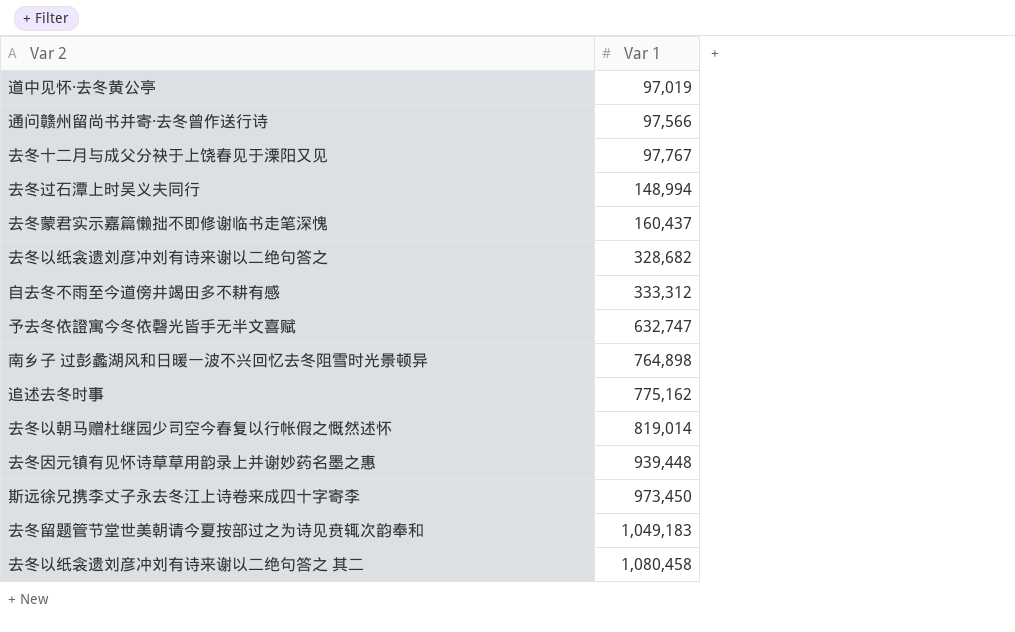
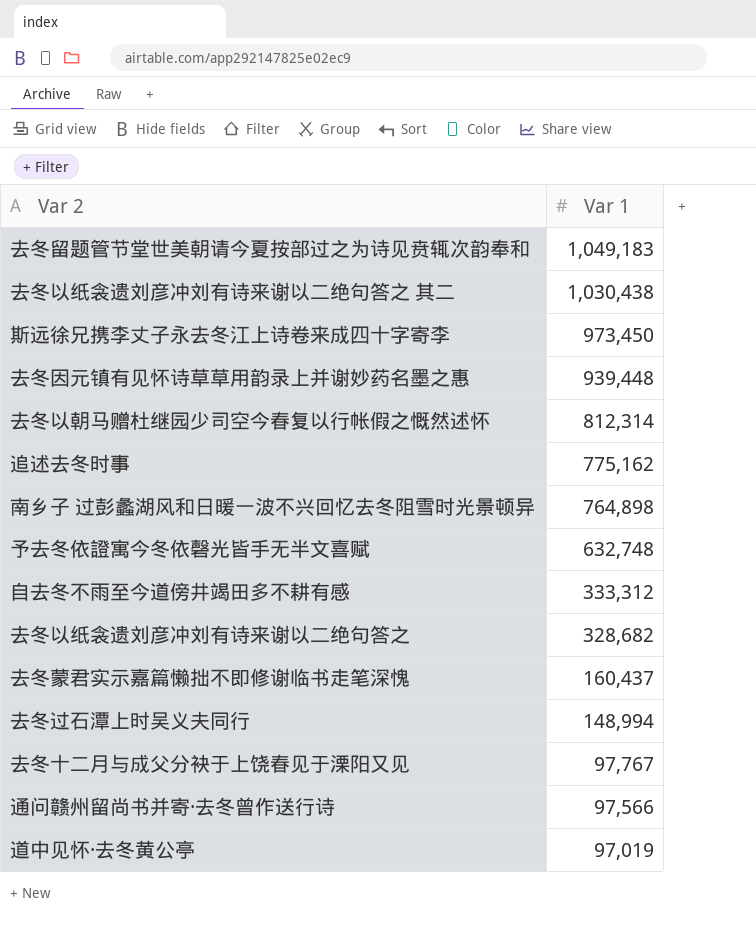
row order: Var 1 ascending -> Var 1 descending
去冬以纸衾遗刘彦冲刘有诗来谢以二绝句答之 其二 | Var 1: 1,080,458 -> 1,030,438
去冬以朝马赠杜继园少司空今春复以行帐假之慨然述怀 | Var 1: 819,014 -> 812,314
予去冬依證寓今冬依磬光皆手无半文喜赋 | Var 1: 632,747 -> 632,748

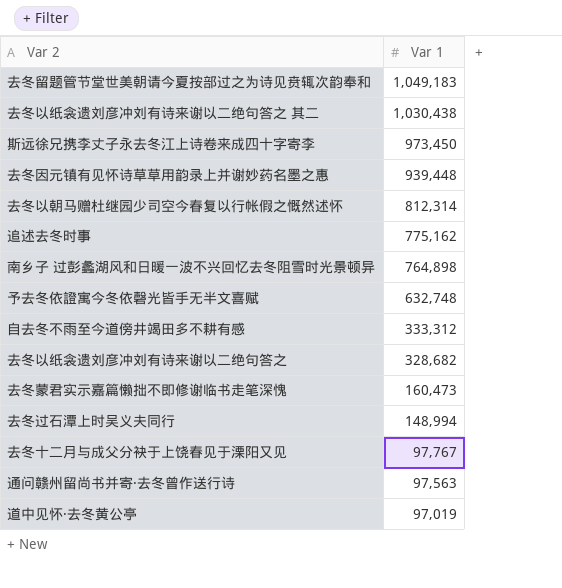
去冬蒙君实示嘉篇懒拙不即修谢临书走笔深愧 | Var 1: 160,437 -> 160,473
通问赣州留尚书并寄·去冬曾作送行诗 | Var 1: 97,566 -> 97,563

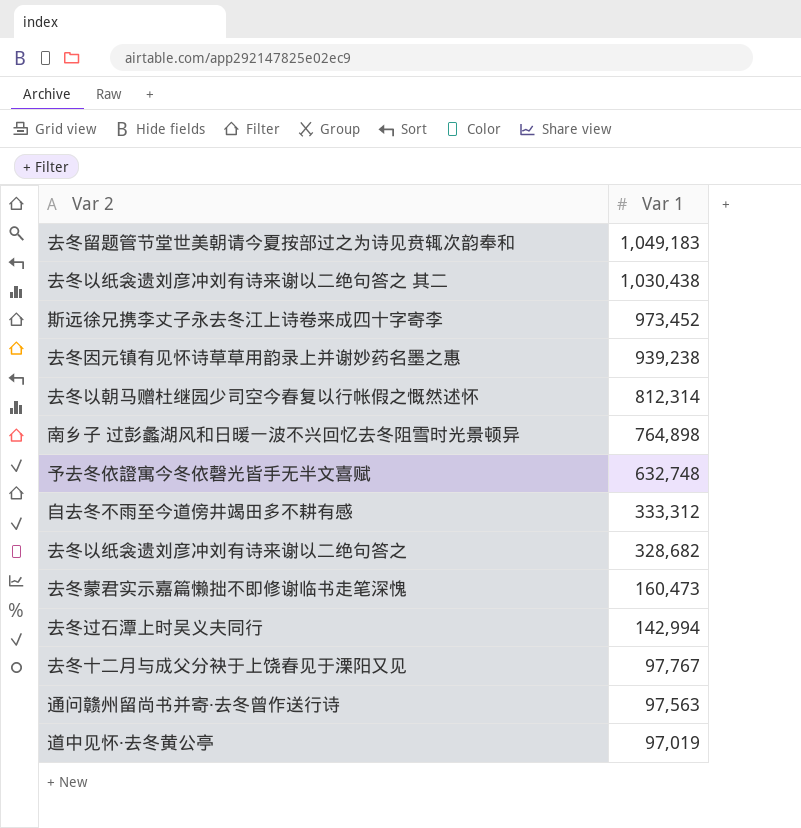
row 追述去冬时事: 775,162 -> none
斯远徐兄携李丈子永去冬江上诗卷来成四十字寄李 | Var 1: 973,450 -> 973,452
去冬因元镇有见怀诗草草用韵录上并谢妙药名墨之惠 | Var 1: 939,448 -> 939,238
去冬过石潭上时吴义夫同行 | Var 1: 148,994 -> 142,994

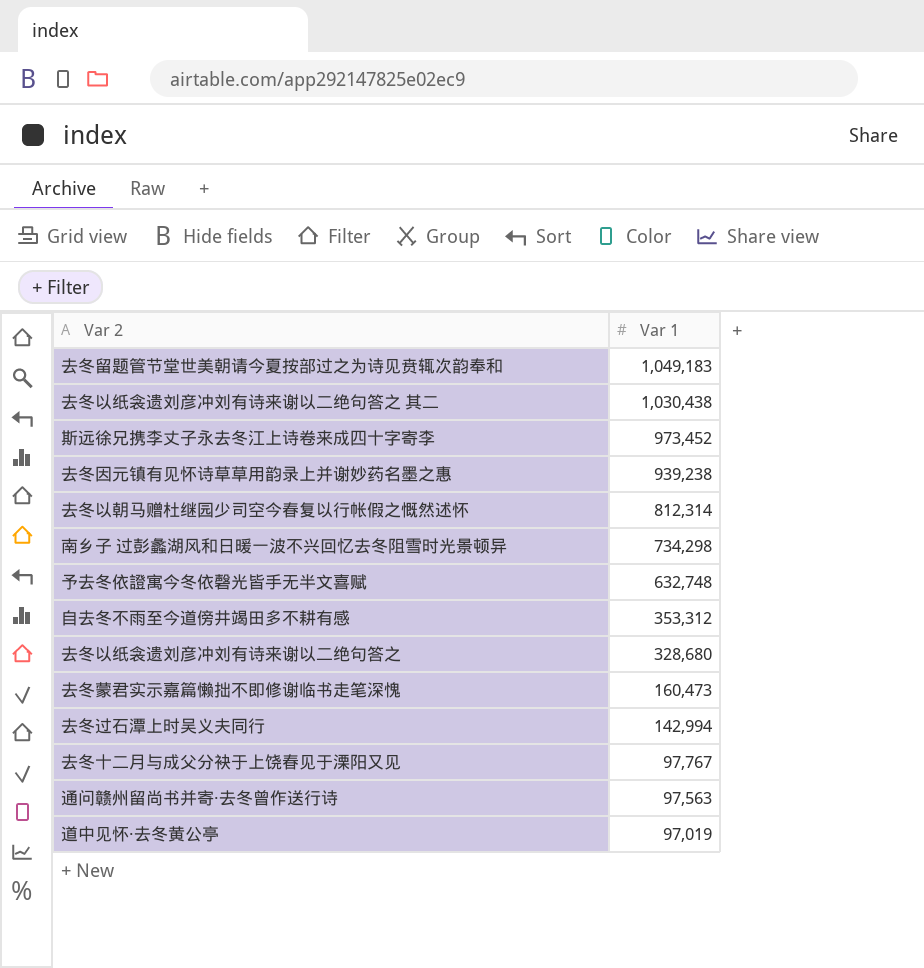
南乡子 过彭蠡湖风和日暖一波不兴回忆去冬阻雪时光景顿异 | Var 1: 764,898 -> 734,298
自去冬不雨至今道傍井竭田多不耕有感 | Var 1: 333,312 -> 353,312
去冬以纸衾遗刘彦冲刘有诗来谢以二绝句答之 | Var 1: 328,682 -> 328,680

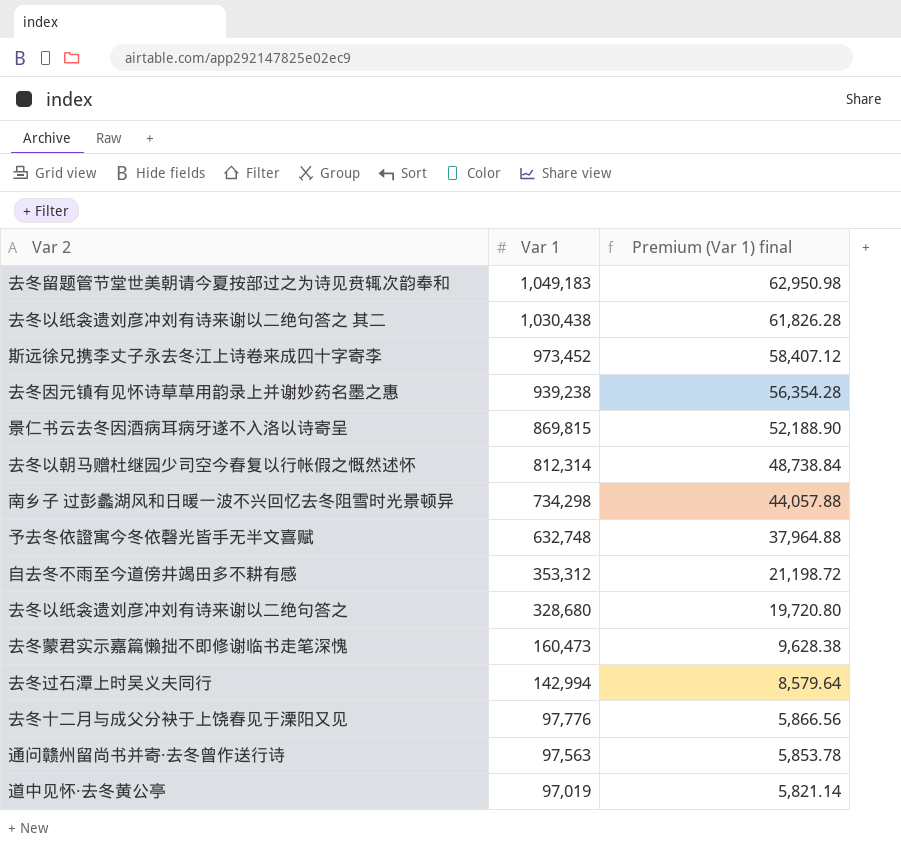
column Premium (Var 1) final | formula: none -> [Var 1] * 0.06
row 景仁书云去冬因酒病耳病牙遂不入洛以诗寄呈: none -> 869,815 | 52,188.90
去冬十二月与成父分袂于上饶春见于溧阳又见 | Var 1: 97,767 -> 97,776

